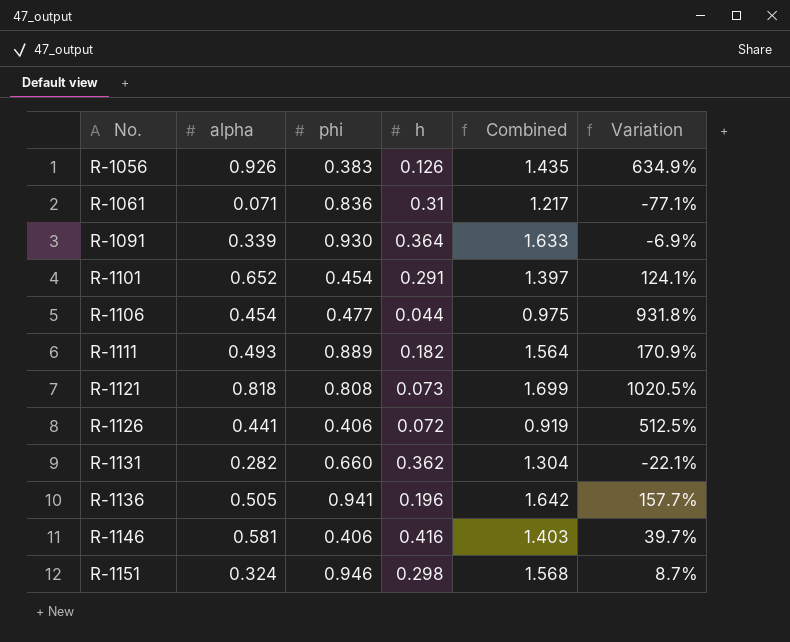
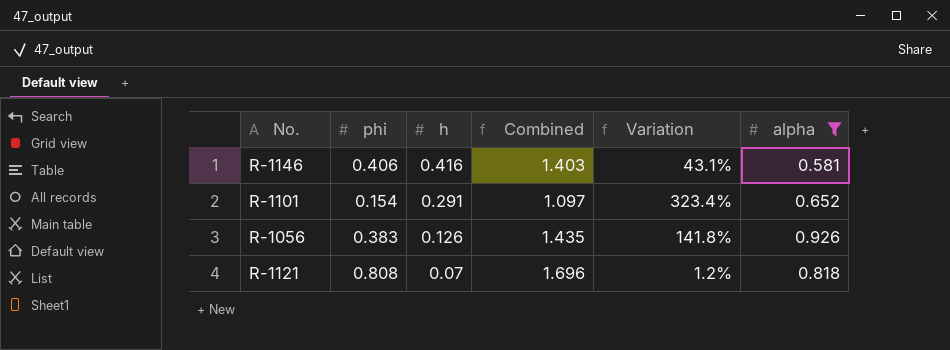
filter: none -> alpha >= 0.581
row order: No. ascending -> h descending
column Variation | formula: ([alpha] - [h]) / [h] -> ([alpha] - [phi]) / [phi]
column alpha | position: 2 -> 6
R-1101 | phi: 0.454 -> 0.154
R-1101 | Combined: 1.397 -> 1.097
R-1121 | h: 0.073 -> 0.07
R-1121 | Combined: 1.699 -> 1.696

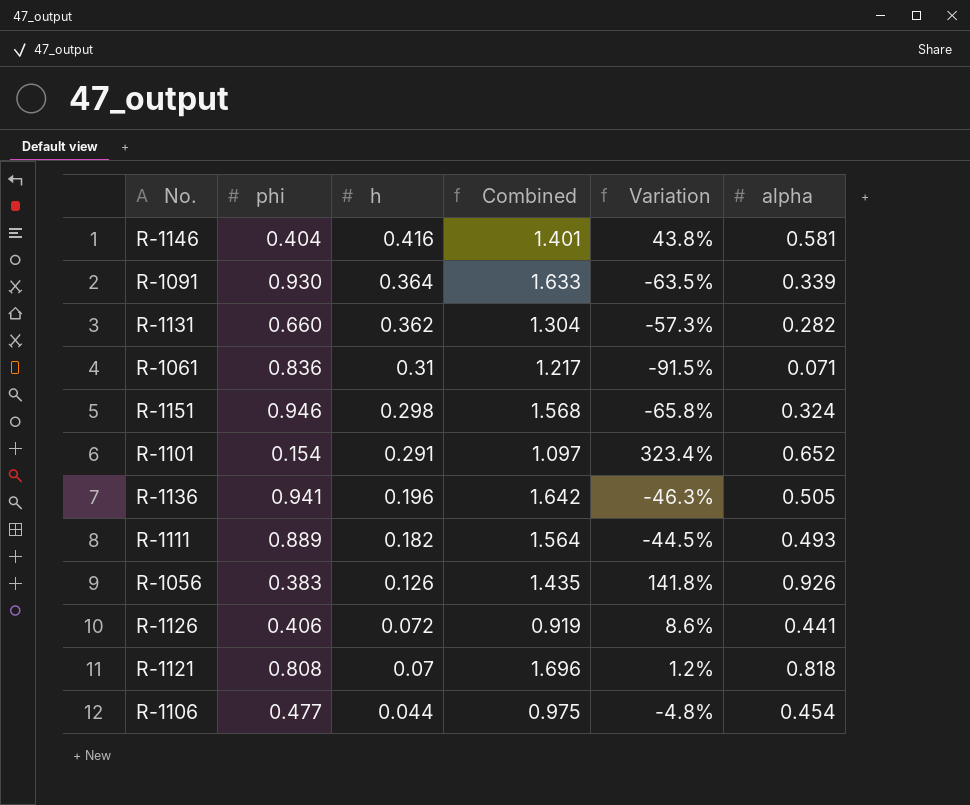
filter: alpha >= 0.581 -> none
R-1146 | phi: 0.406 -> 0.404
R-1146 | Combined: 1.403 -> 1.401
R-1146 | Variation: 43.1% -> 43.8%

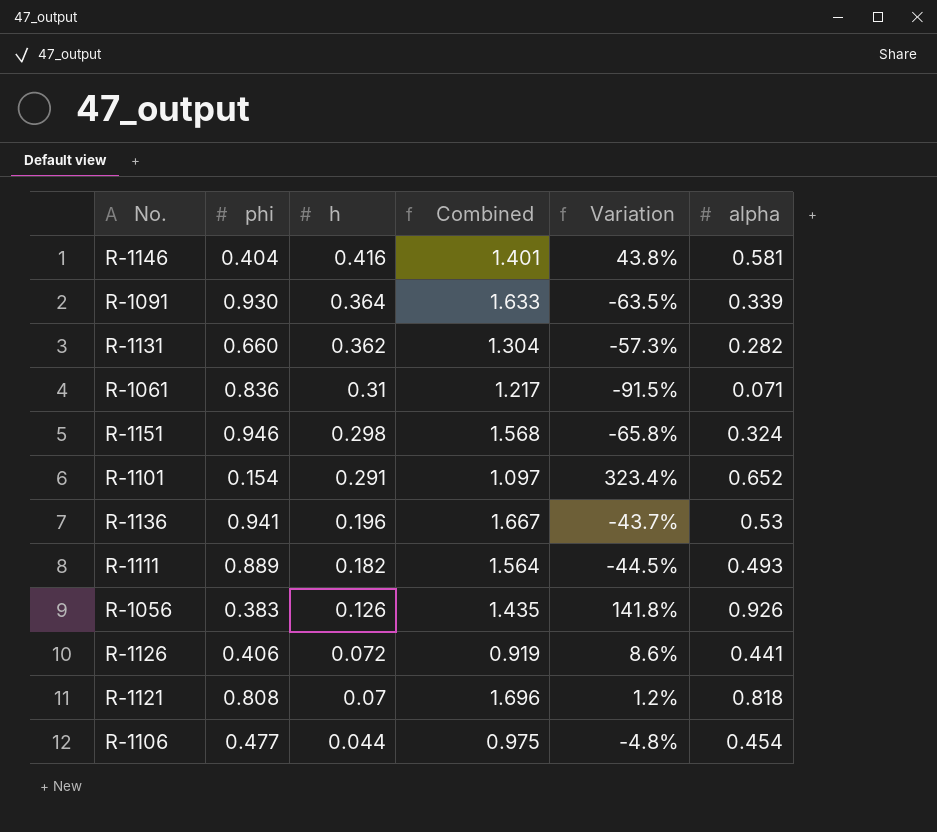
R-1136 | Combined: 1.642 -> 1.667
R-1136 | Variation: -46.3% -> -43.7%
R-1136 | alpha: 0.505 -> 0.53

